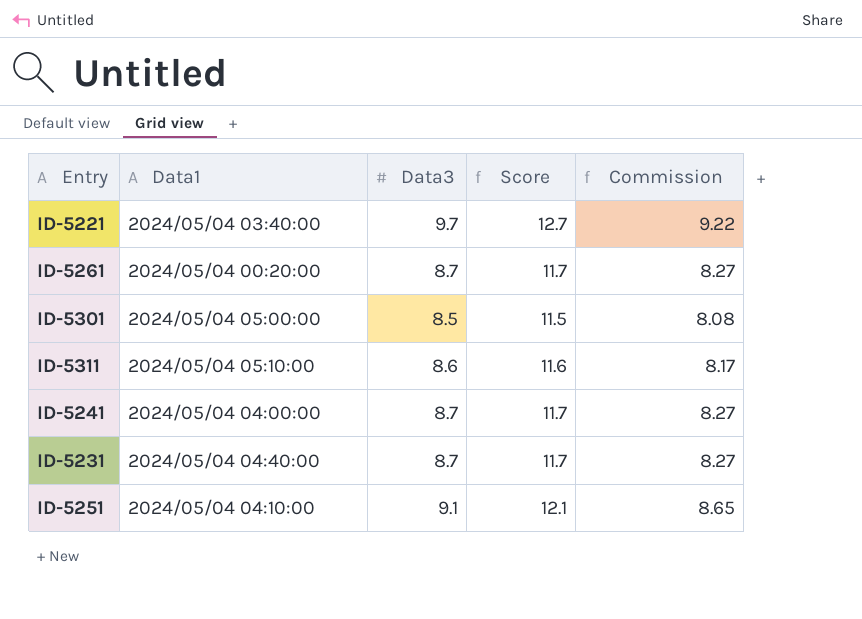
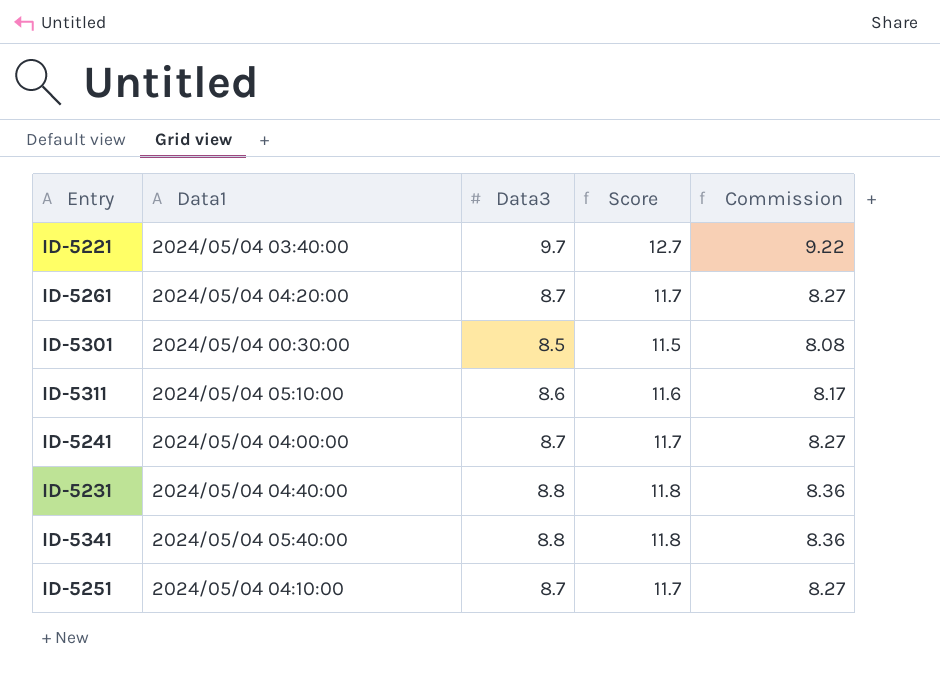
ID-5261 | Data1: 2024/05/04 00:20:00 -> 2024/05/04 04:20:00
ID-5301 | Data1: 2024/05/04 05:00:00 -> 2024/05/04 00:30:00
ID-5231 | Data3: 8.7 -> 8.8
ID-5231 | Score: 11.7 -> 11.8
ID-5231 | Commission: 8.27 -> 8.36
row ID-5341: none -> 2024/05/04 05:40:00 | 8.8 | 11.8 | 8.36
ID-5251 | Data3: 9.1 -> 8.7
ID-5251 | Score: 12.1 -> 11.7
ID-5251 | Commission: 8.65 -> 8.27

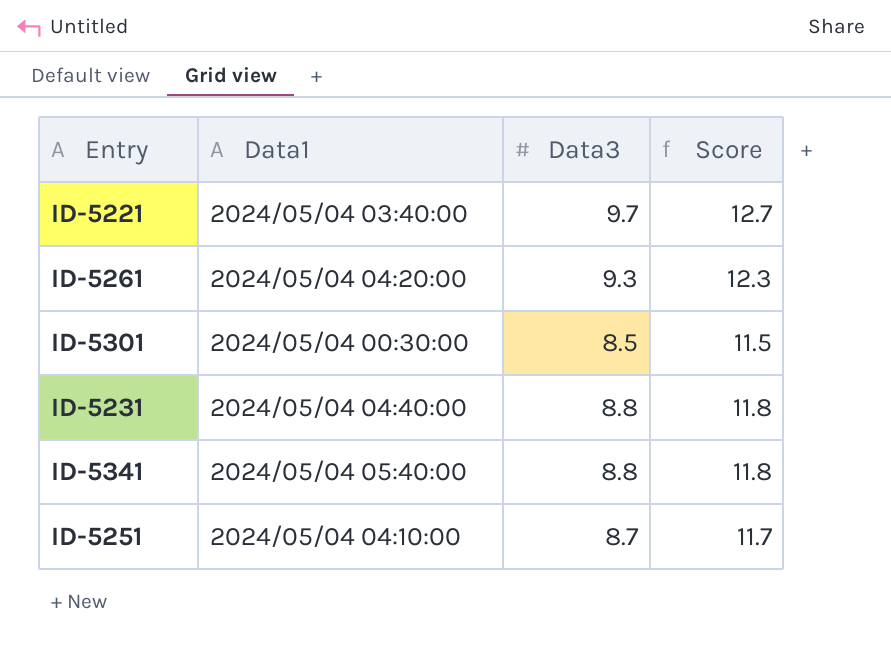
column Commission | formula: [Data3] * 0.95 -> none
row ID-5311: 2024/05/04 05:10:00 | 8.6 | 11.6 | 8.17 -> none
row ID-5241: 2024/05/04 04:00:00 | 8.7 | 11.7 | 8.27 -> none
ID-5261 | Data3: 8.7 -> 9.3
ID-5261 | Score: 11.7 -> 12.3

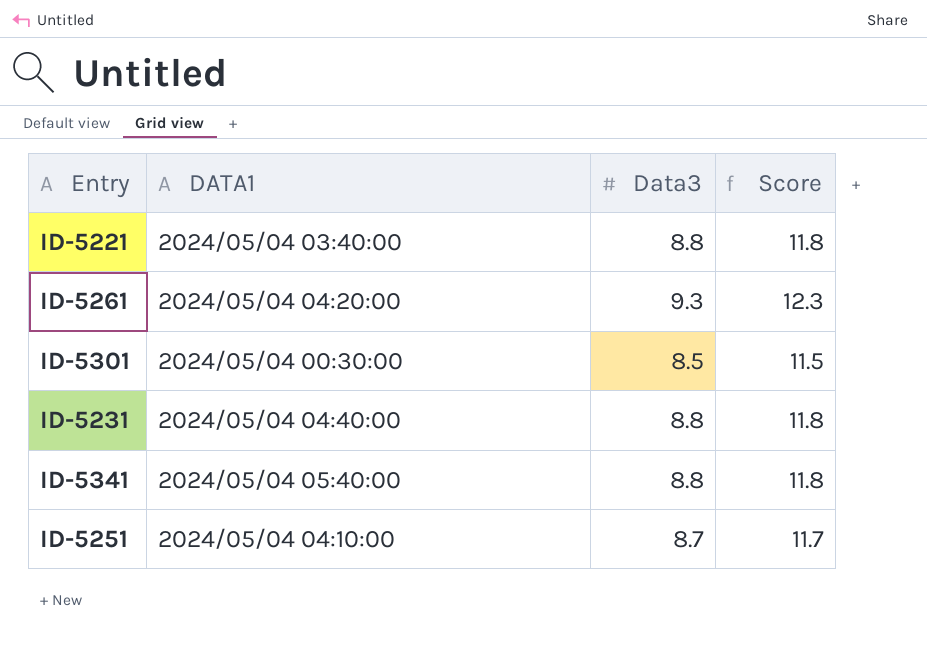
column name: Data1 -> DATA1
ID-5221 | Data3: 9.7 -> 8.8
ID-5221 | Score: 12.7 -> 11.8

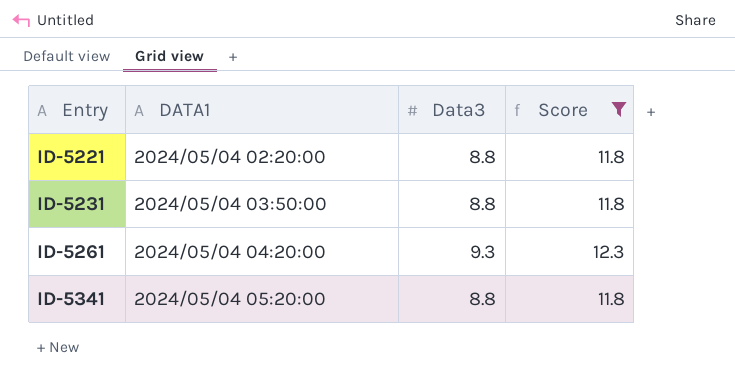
filter: none -> Score >= 11.8
row order: none -> Entry ascending
ID-5221 | DATA1: 2024/05/04 03:40:00 -> 2024/05/04 02:20:00
ID-5231 | DATA1: 2024/05/04 04:40:00 -> 2024/05/04 03:50:00
ID-5341 | DATA1: 2024/05/04 05:40:00 -> 2024/05/04 05:20:00

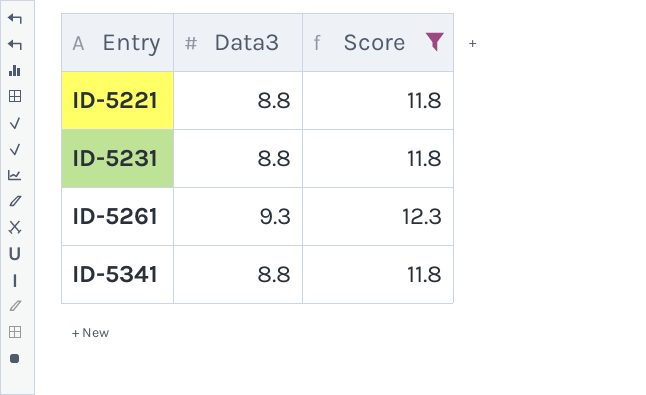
column DATA1 | position: 2 -> none

